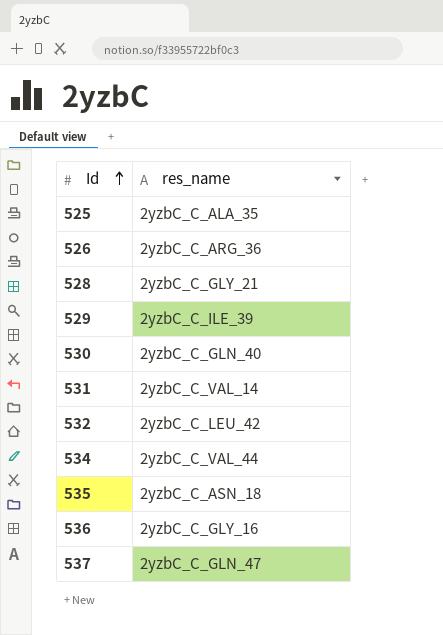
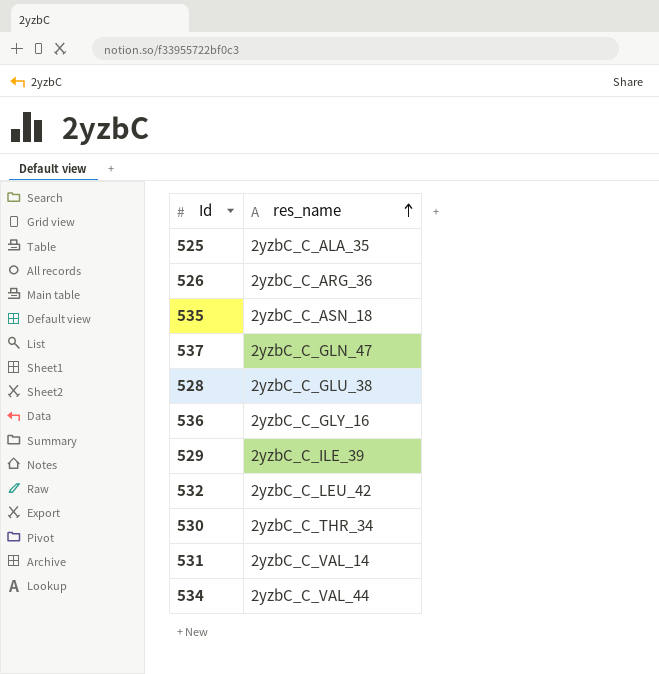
row order: Id ascending -> res_name ascending
528 | res_name: 2yzbC_C_GLY_21 -> 2yzbC_C_GLU_38
530 | res_name: 2yzbC_C_GLN_40 -> 2yzbC_C_THR_34

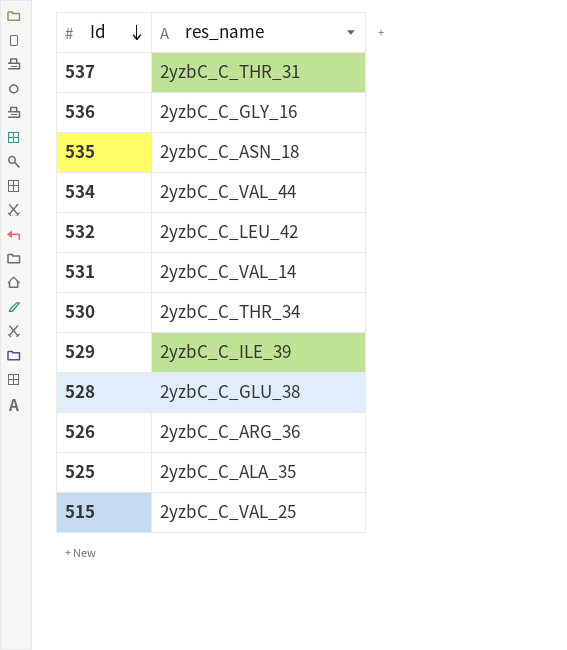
row order: res_name ascending -> Id descending
537 | res_name: 2yzbC_C_GLN_47 -> 2yzbC_C_THR_31
row 515: none -> 2yzbC_C_VAL_25

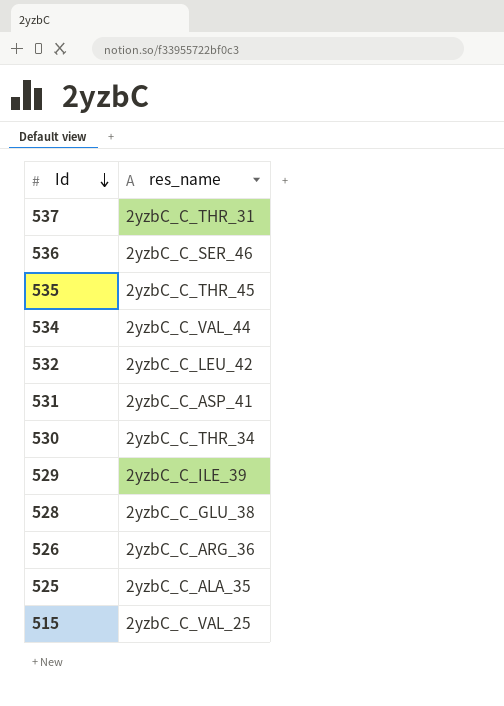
536 | res_name: 2yzbC_C_GLY_16 -> 2yzbC_C_SER_46
535 | res_name: 2yzbC_C_ASN_18 -> 2yzbC_C_THR_45
531 | res_name: 2yzbC_C_VAL_14 -> 2yzbC_C_ASP_41

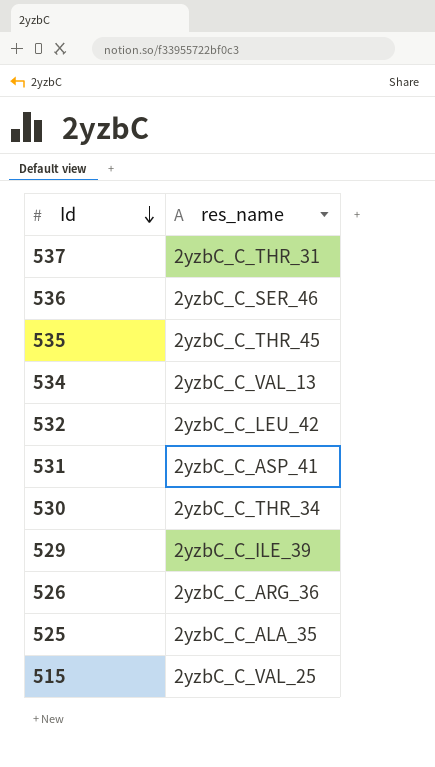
row 528: 2yzbC_C_GLU_38 -> none
534 | res_name: 2yzbC_C_VAL_44 -> 2yzbC_C_VAL_13

